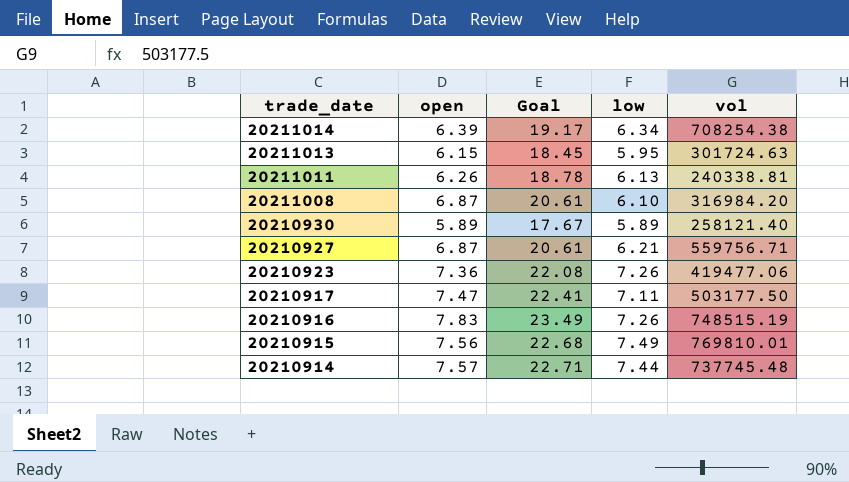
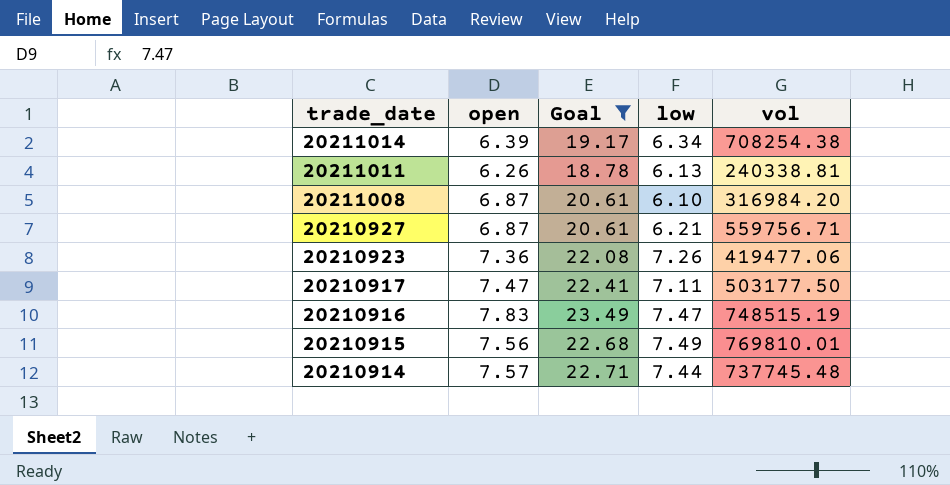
filter: none -> Goal >= 18.78
20210916 | low: 7.26 -> 7.47

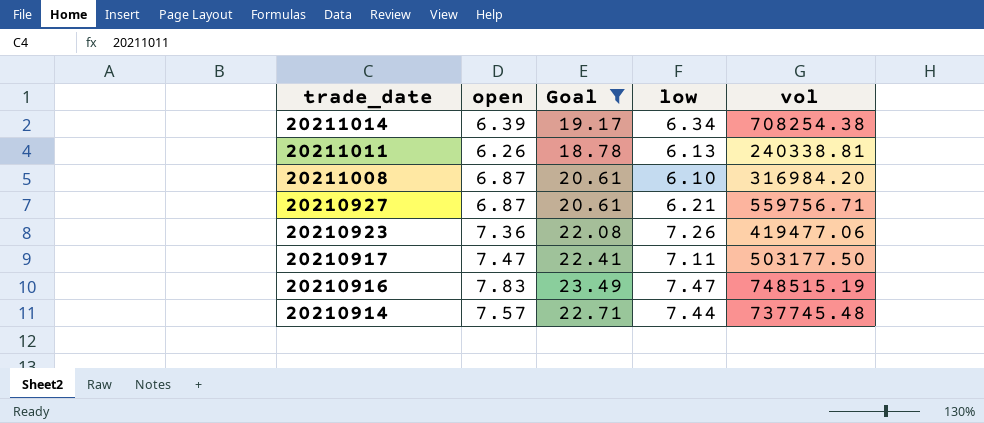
row 20210915: 7.56 | 22.68 | 7.49 | 769810.01 -> none

